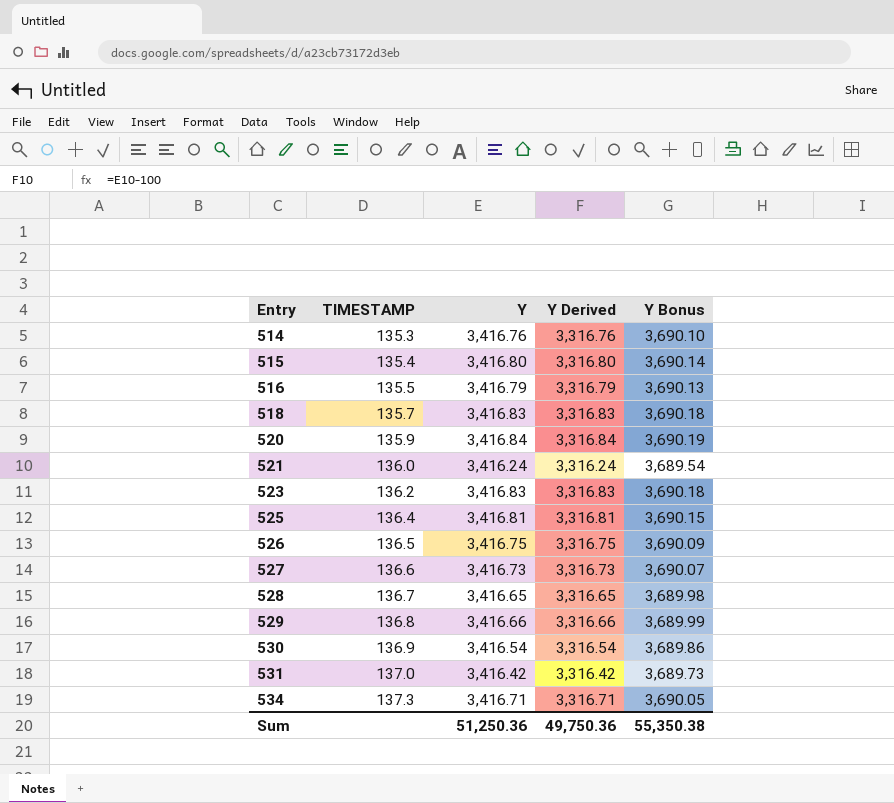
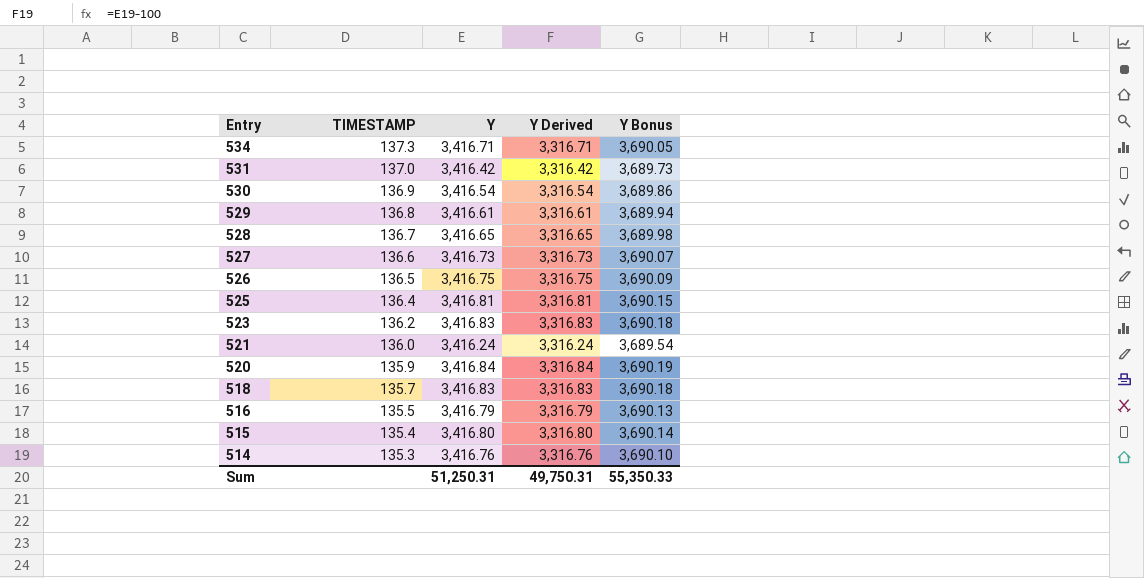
row order: Entry ascending -> Entry descending
529 | Y: 3,416.66 -> 3,416.61
529 | Y Derived: 3,316.66 -> 3,316.61
529 | Y Bonus: 3,689.99 -> 3,689.94
Sum | Y: 51,250.36 -> 51,250.31
Sum | Y Derived: 49,750.36 -> 49,750.31
Sum | Y Bonus: 55,350.38 -> 55,350.33

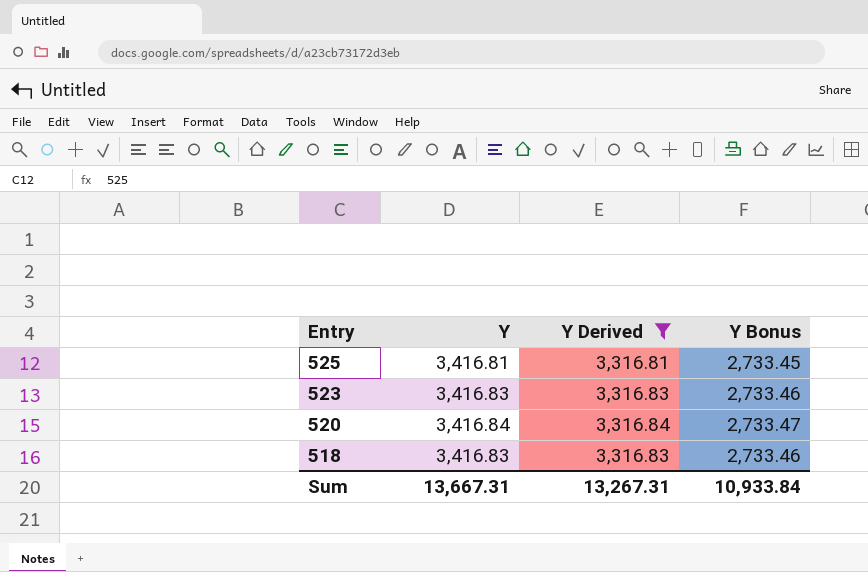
filter: none -> Y Derived >= 3,316.81
column TIMESTAMP | position: 2 -> none
column Y Bonus | formula: [Y] * 1.08 -> [Y] * 0.8
Sum | Y: 51,250.31 -> 13,667.31
Sum | Y Derived: 49,750.31 -> 13,267.31
Sum | Y Bonus: 55,350.33 -> 10,933.84

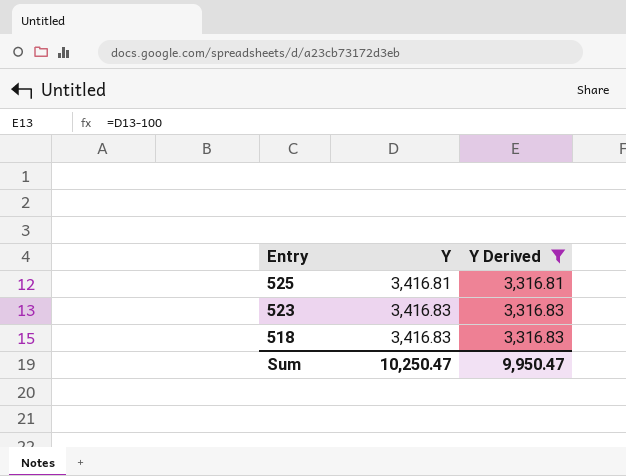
column Y Bonus | formula: [Y] * 0.8 -> none
row 520: 3,416.84 | 3,316.84 | 2,733.47 -> none
Sum | Y: 13,667.31 -> 10,250.47
Sum | Y Derived: 13,267.31 -> 9,950.47

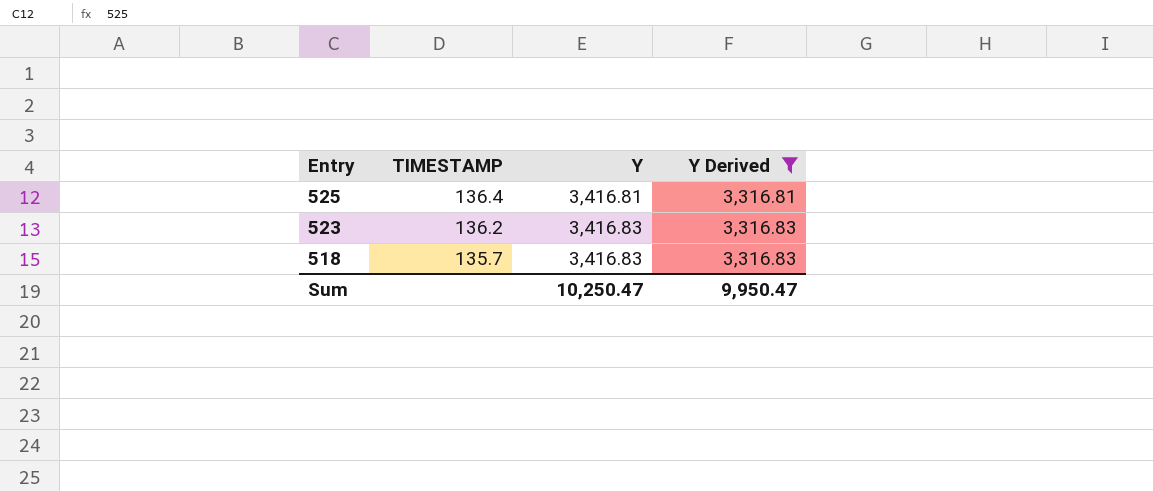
column TIMESTAMP | position: none -> 2

